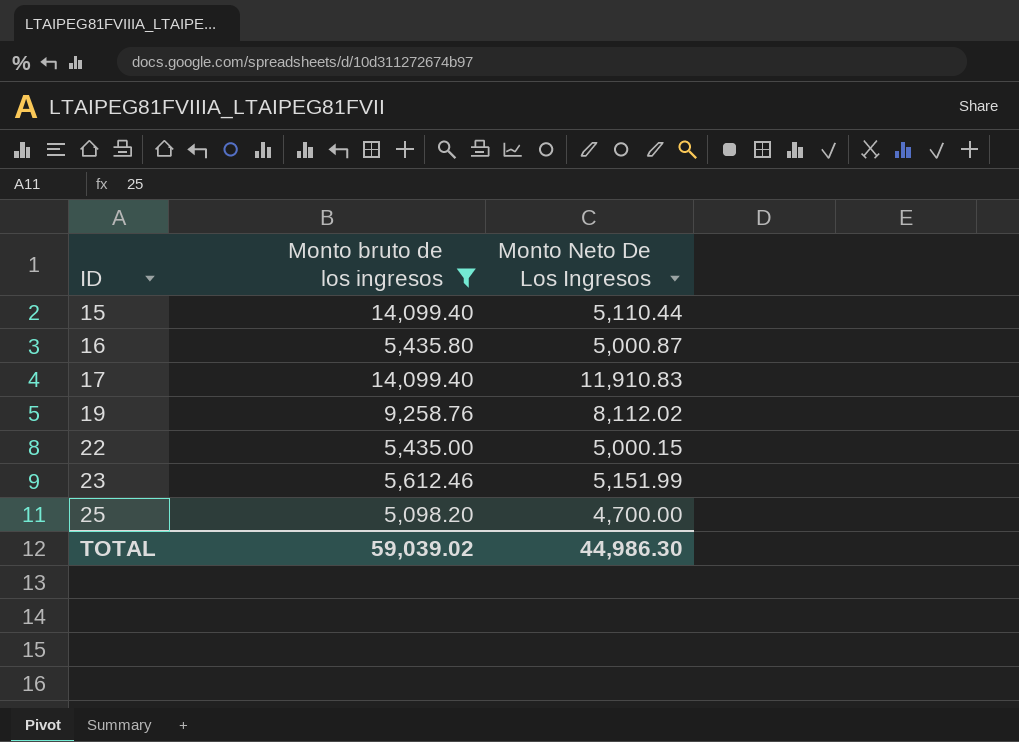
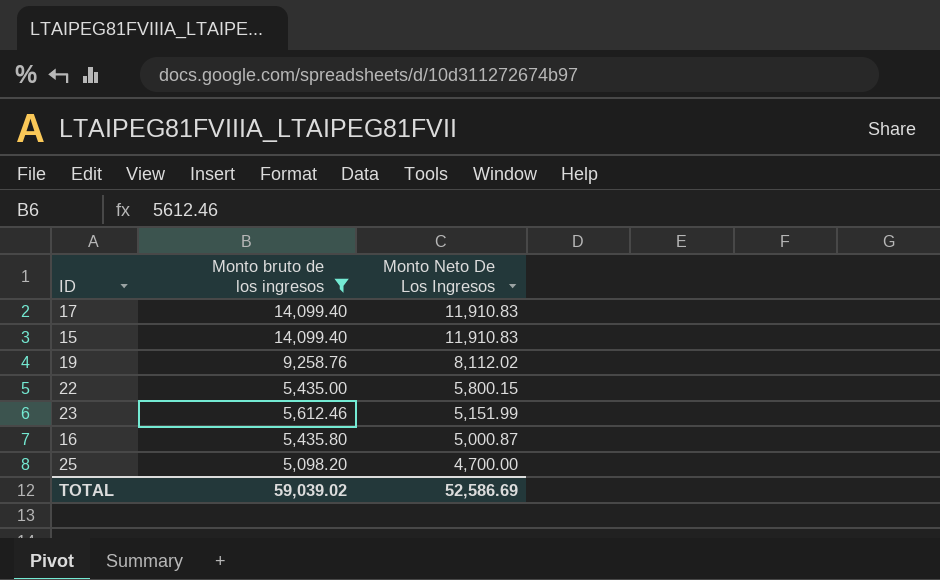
row order: ID ascending -> Monto Neto De Los Ingresos descending
15 | Monto Neto De Los Ingresos: 5,110.44 -> 11,910.83
22 | Monto Neto De Los Ingresos: 5,000.15 -> 5,800.15
TOTAL | Monto Neto De Los Ingresos: 44,986.30 -> 52,586.69

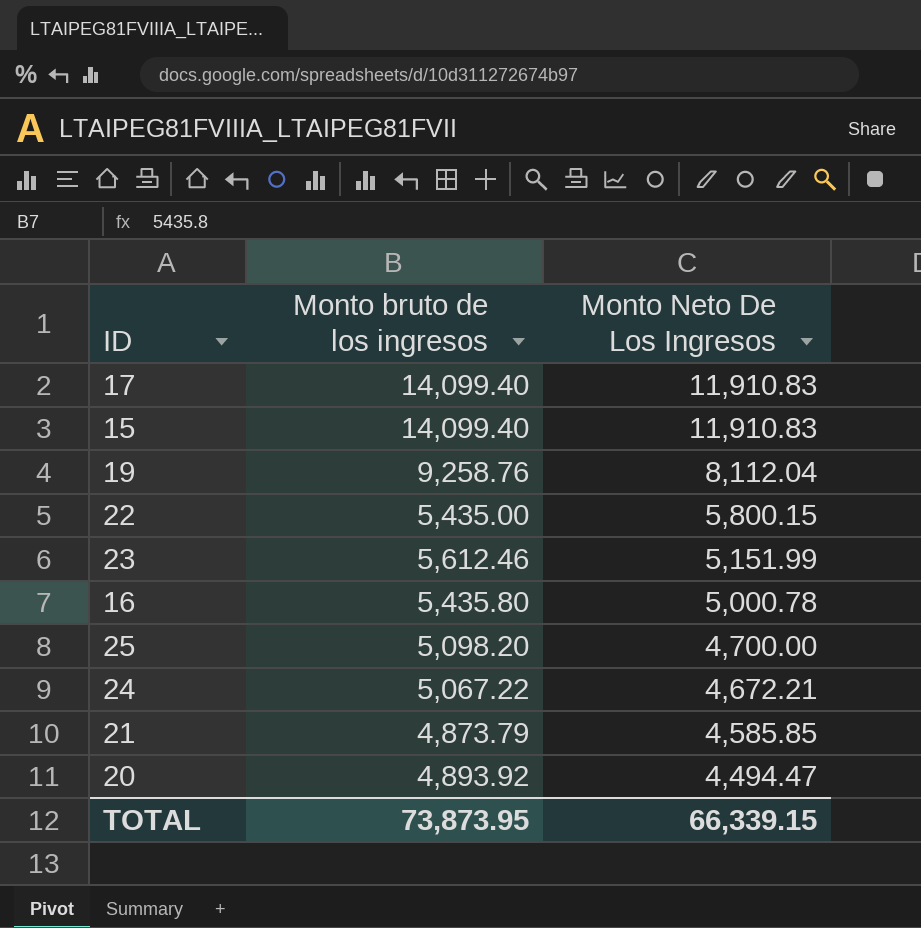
filter: Monto bruto de los ingresos >= 5,098.20 -> none
19 | Monto Neto De Los Ingresos: 8,112.02 -> 8,112.04
16 | Monto Neto De Los Ingresos: 5,000.87 -> 5,000.78
TOTAL | Monto bruto de los ingresos: 59,039.02 -> 73,873.95
TOTAL | Monto Neto De Los Ingresos: 52,586.69 -> 66,339.15

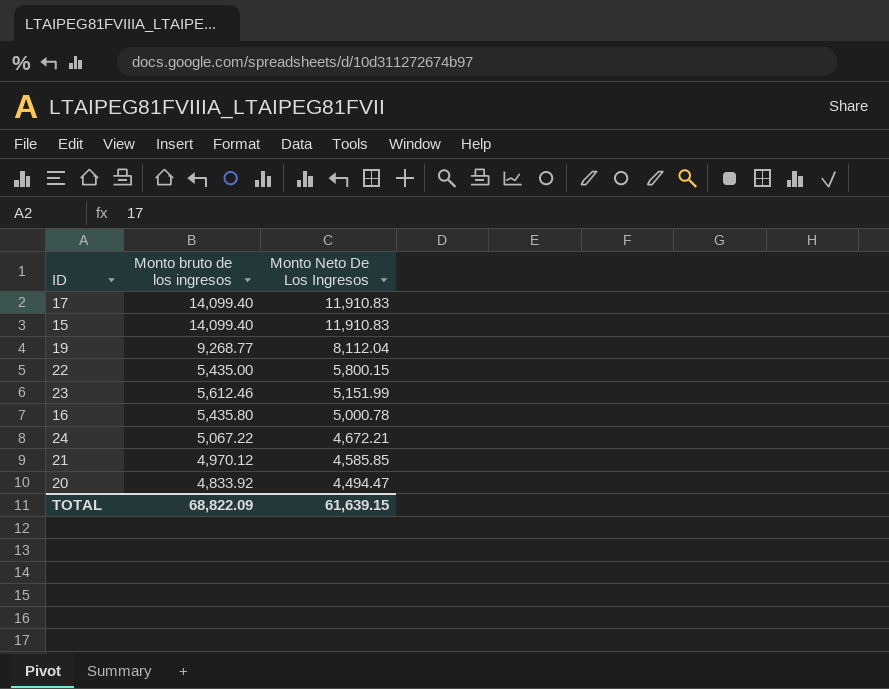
row 25: 5,098.20 | 4,700.00 -> none
19 | Monto bruto de los ingresos: 9,258.76 -> 9,268.77
21 | Monto bruto de los ingresos: 4,873.79 -> 4,970.12
20 | Monto bruto de los ingresos: 4,893.92 -> 4,833.92
TOTAL | Monto bruto de los ingresos: 73,873.95 -> 68,822.09
TOTAL | Monto Neto De Los Ingresos: 66,339.15 -> 61,639.15

